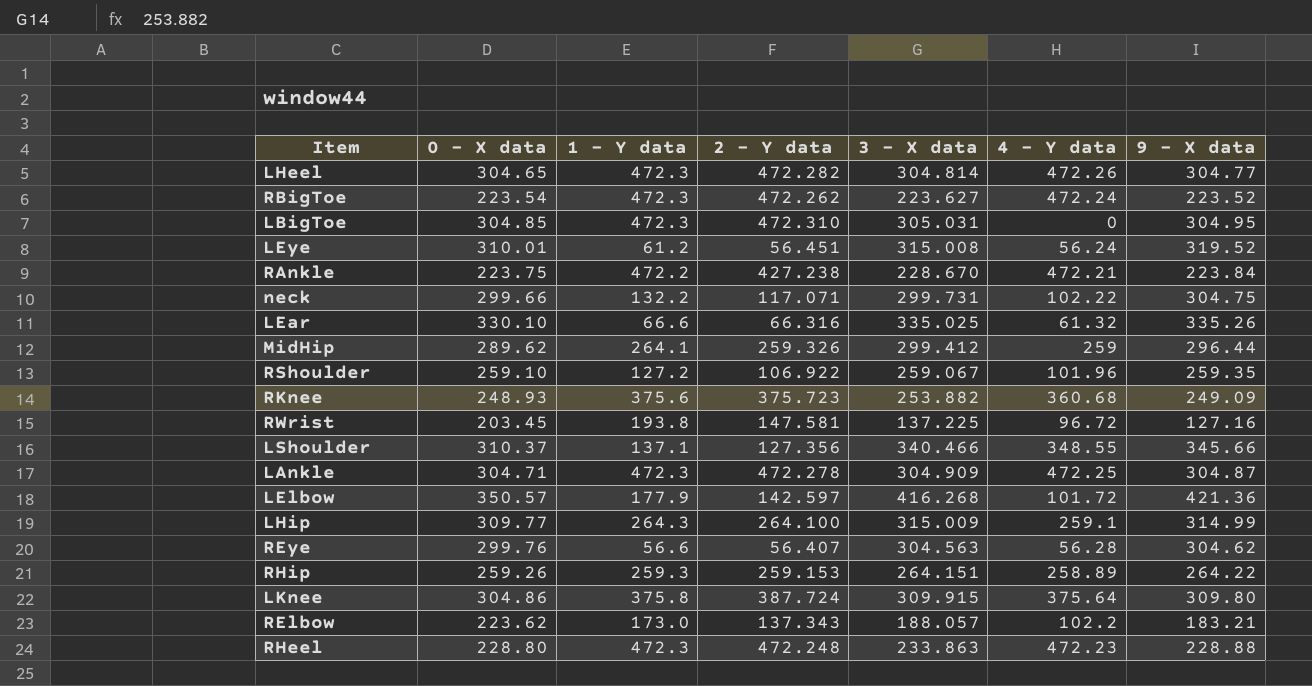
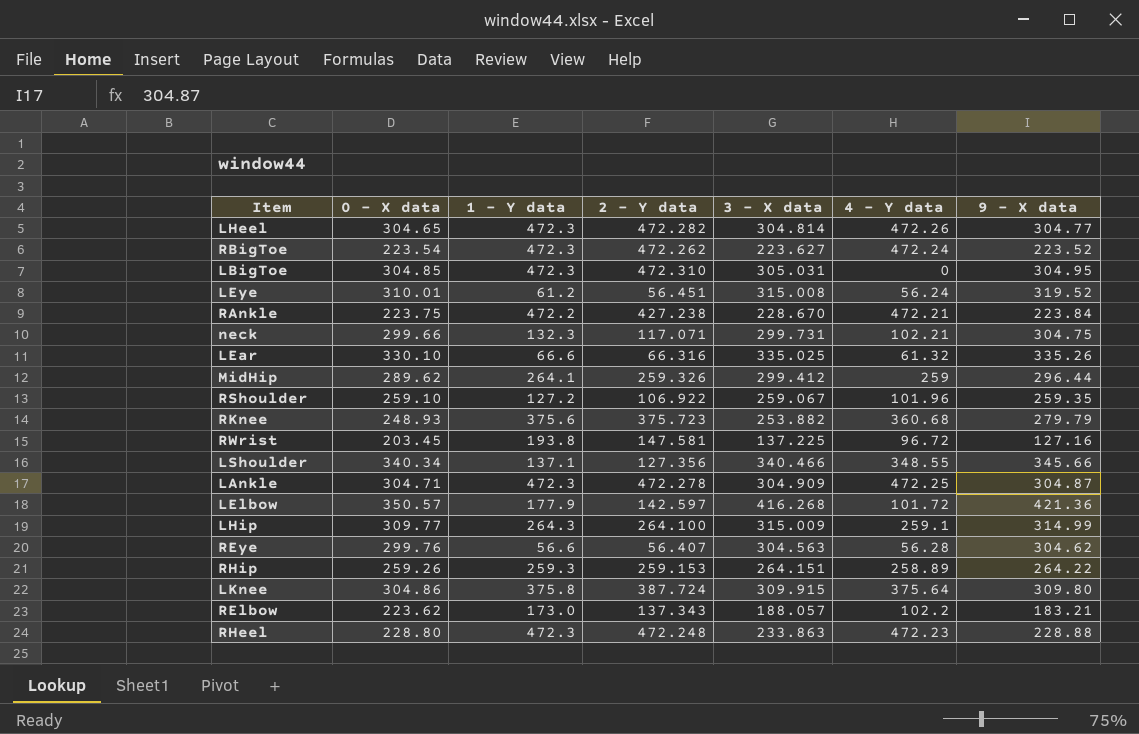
neck | 1 - Y data: 132.2 -> 132.3
neck | 4 - Y data: 102.22 -> 102.21
RKnee | 9 - X data: 249.09 -> 279.79
LShoulder | 0 - X data: 310.37 -> 340.34

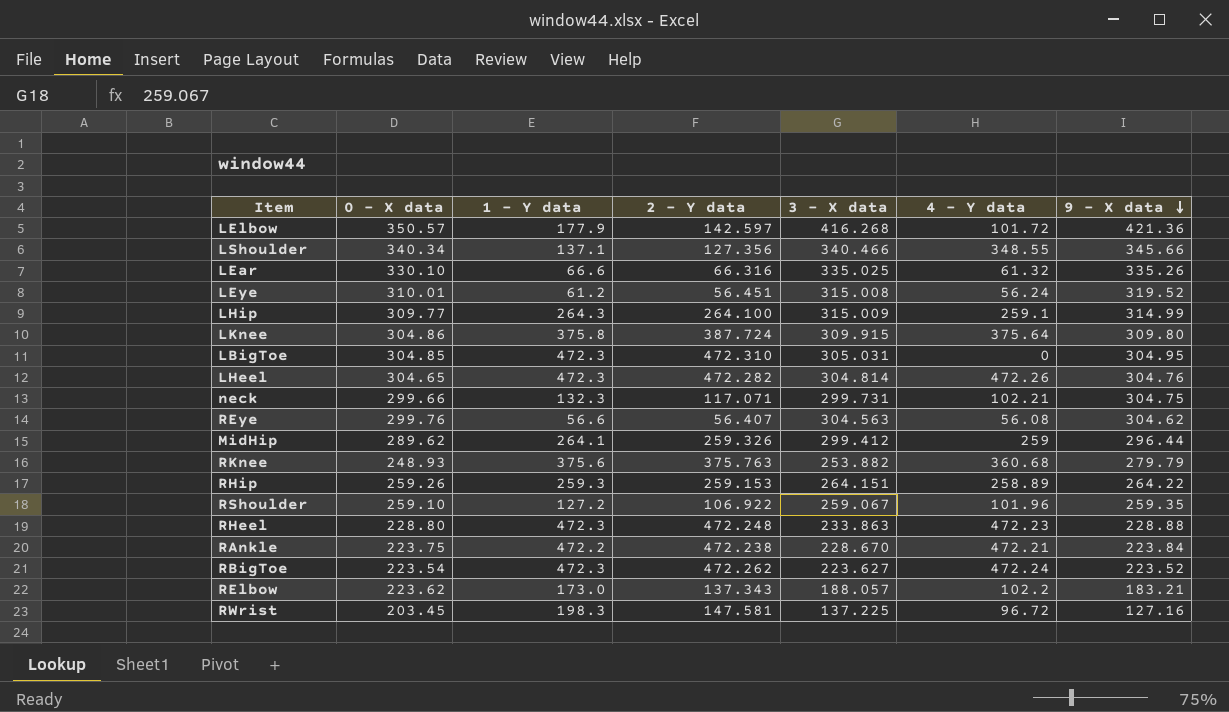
row order: none -> 9 - X data descending
row LAnkle: 304.71 | 472.3 | 472.278 | 304.909 | 472.25 | 304.87 -> none
LHeel | 9 - X data: 304.77 -> 304.76
REye | 4 - Y data: 56.28 -> 56.08
RKnee | 2 - Y data: 375.723 -> 375.763
RAnkle | 2 - Y data: 427.238 -> 472.238
RWrist | 1 - Y data: 193.8 -> 198.3

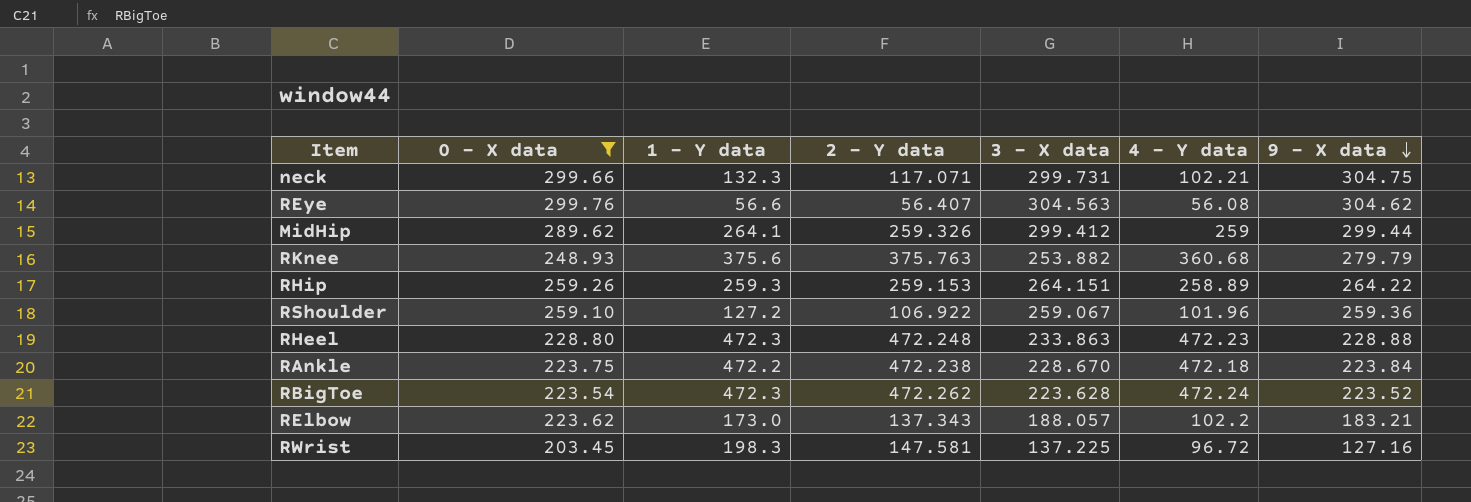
filter: none -> 0 - X data <= 299.76
MidHip | 9 - X data: 296.44 -> 299.44
RShoulder | 9 - X data: 259.35 -> 259.36
RAnkle | 4 - Y data: 472.21 -> 472.18
RBigToe | 3 - X data: 223.627 -> 223.628

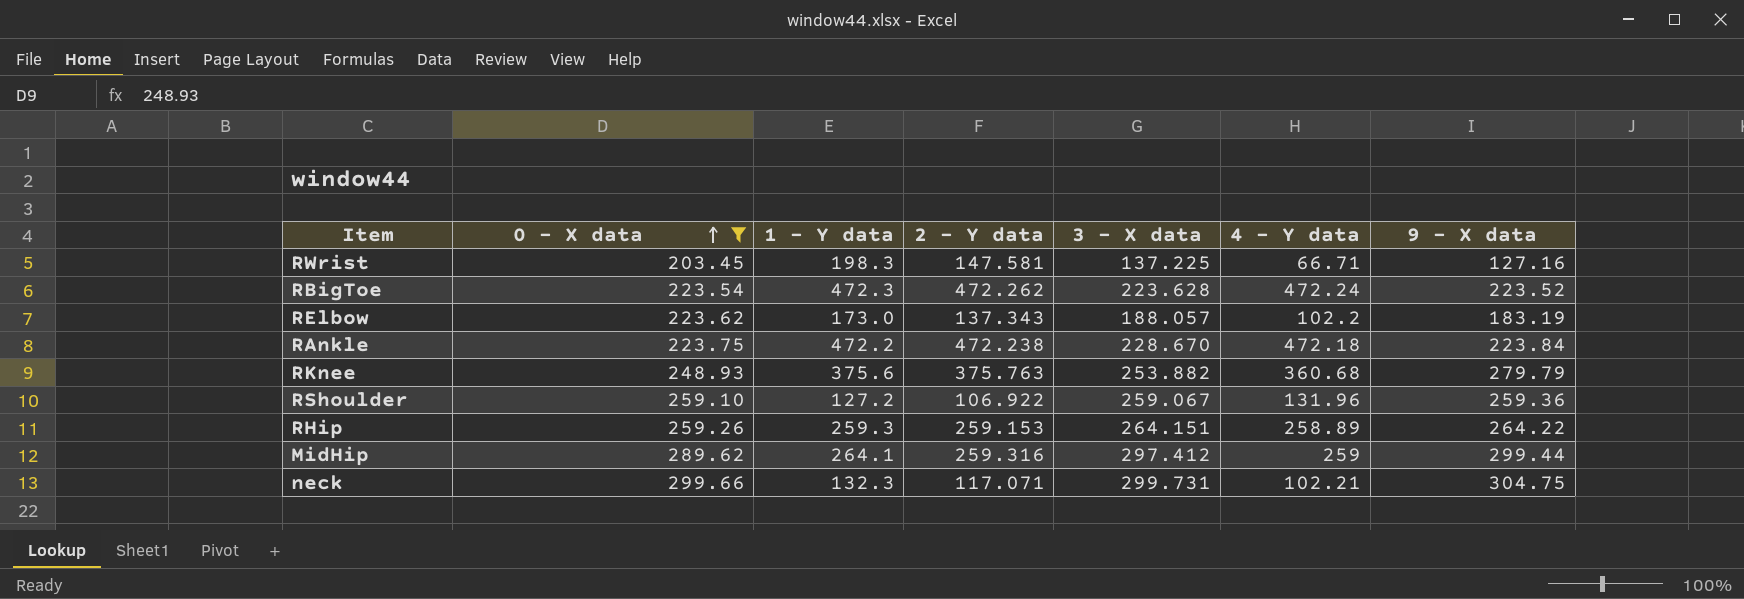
row order: 9 - X data descending -> 0 - X data ascending
row REye: 299.76 | 56.6 | 56.407 | 304.563 | 56.08 | 304.62 -> none
row RHeel: 228.80 | 472.3 | 472.248 | 233.863 | 472.23 | 228.88 -> none
RWrist | 4 - Y data: 96.72 -> 66.71
RElbow | 9 - X data: 183.21 -> 183.19
RShoulder | 4 - Y data: 101.96 -> 131.96
MidHip | 2 - Y data: 259.326 -> 259.316
MidHip | 3 - X data: 299.412 -> 297.412

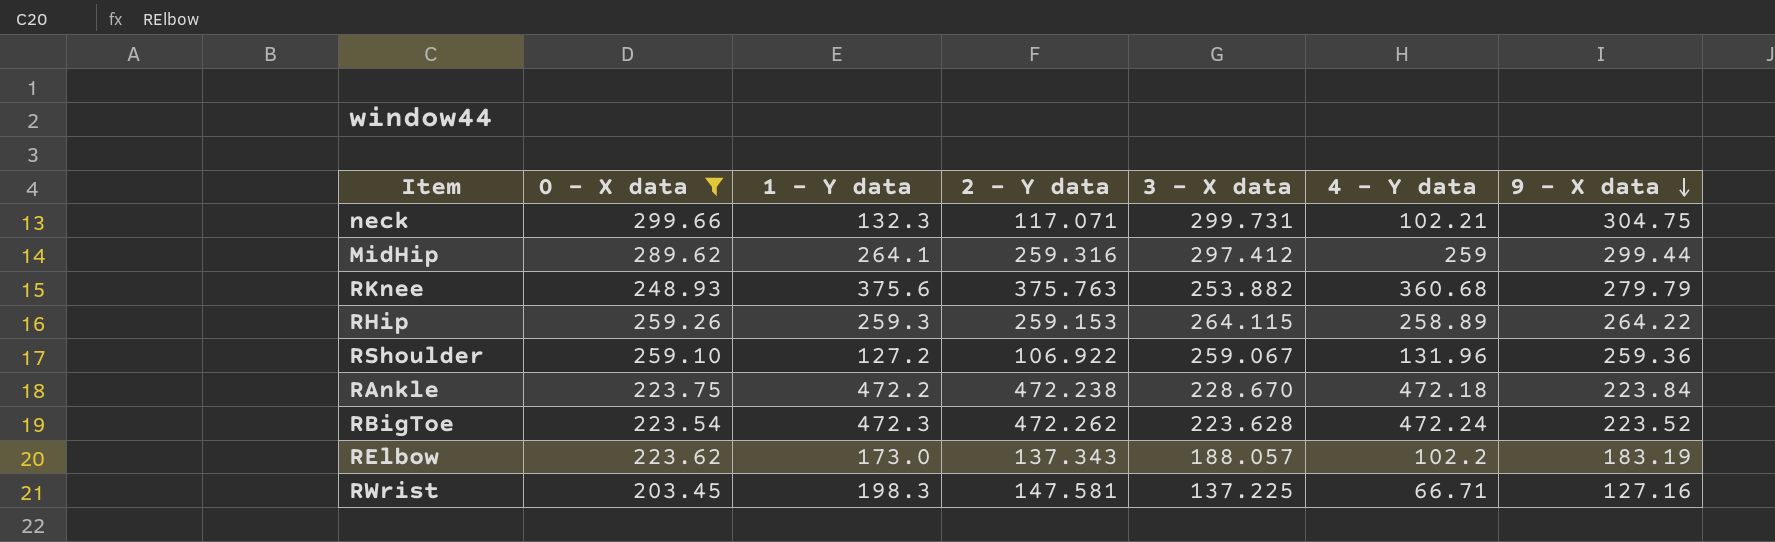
row order: 0 - X data ascending -> 9 - X data descending
RHip | 3 - X data: 264.151 -> 264.115

